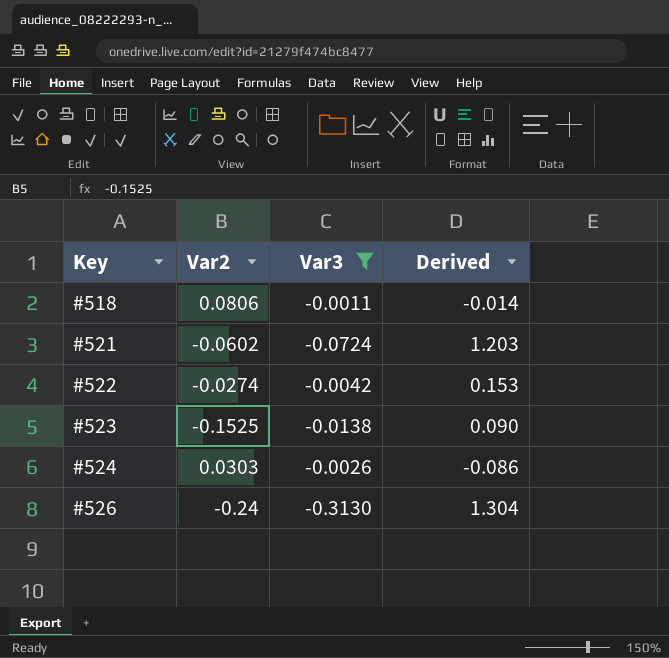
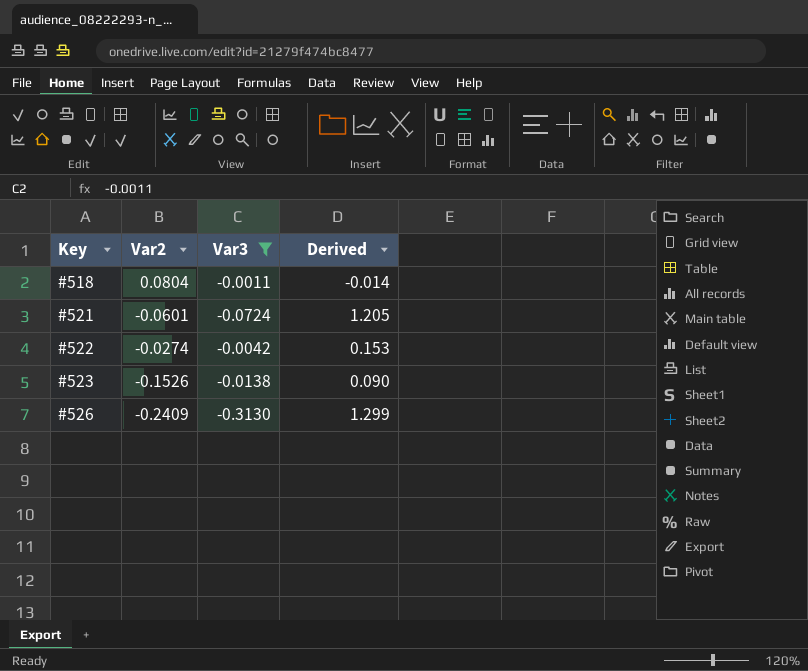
row #524: 0.0303 | -0.0026 | -0.086 -> none
#518 | Var2: 0.0806 -> 0.0804
#521 | Var2: -0.0602 -> -0.0601
#521 | Derived: 1.203 -> 1.205
#523 | Var2: -0.1525 -> -0.1526
#526 | Var2: -0.24 -> -0.2409
#526 | Derived: 1.304 -> 1.299

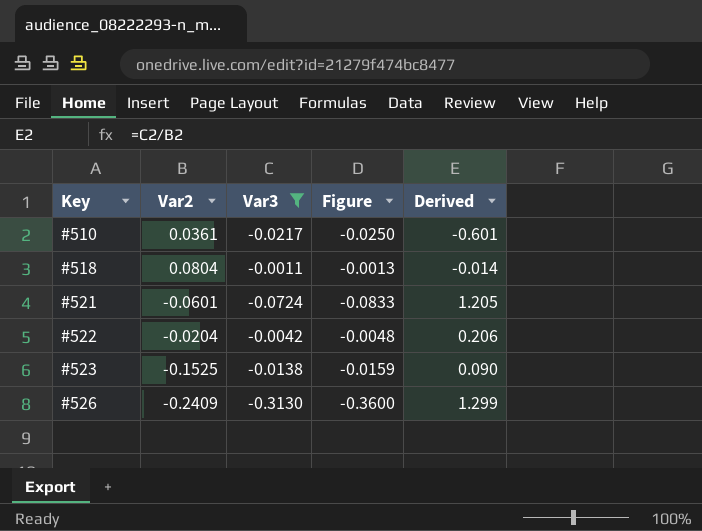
column Figure | formula: none -> [Var3] * 1.15
row #510: none -> 0.0361 | -0.0217 | -0.0250 | -0.601
#522 | Var2: -0.0274 -> -0.0204
#522 | Derived: 0.153 -> 0.206
#523 | Var2: -0.1526 -> -0.1525

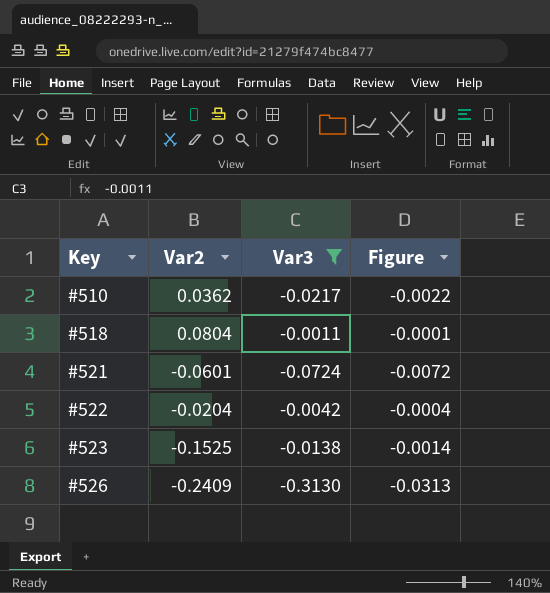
column Derived | formula: [Var3] / [Var2] -> none
column Figure | formula: [Var3] * 1.15 -> [Var3] * 0.1
#510 | Var2: 0.0361 -> 0.0362

